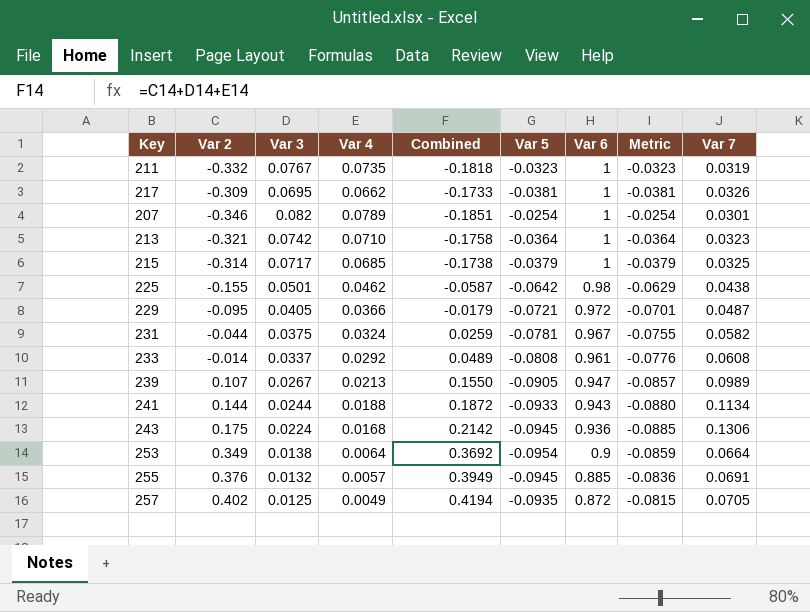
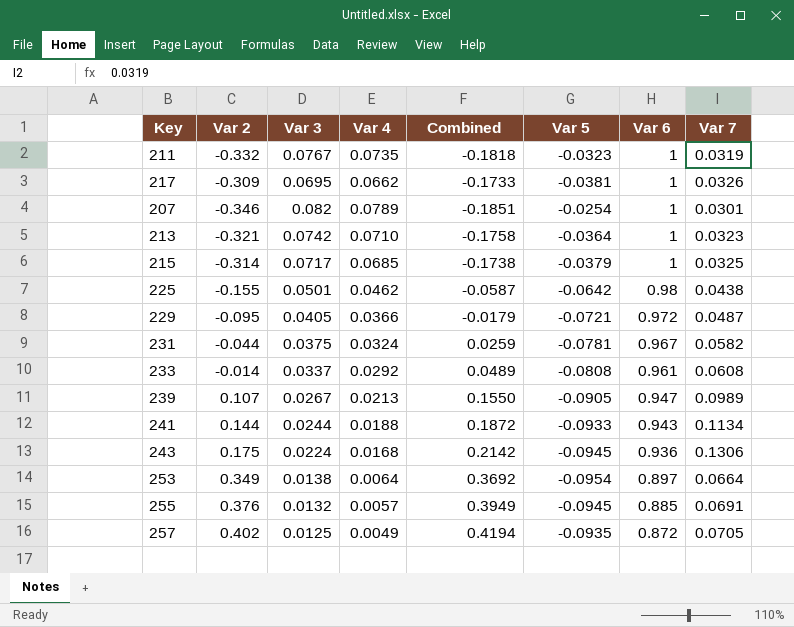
column Metric | formula: [Var 5] * [Var 6] -> none
253 | Var 6: 0.9 -> 0.897

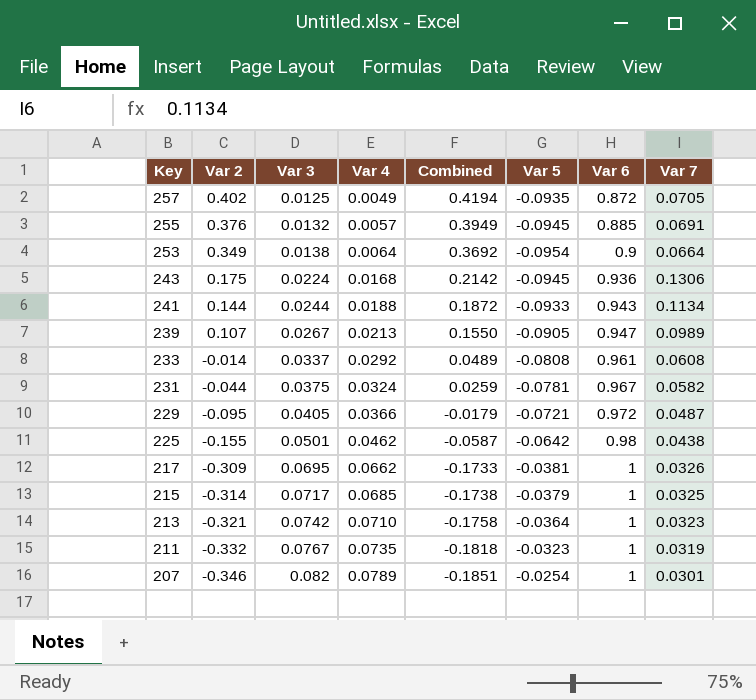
row order: Var 6 descending -> Key descending
253 | Var 6: 0.897 -> 0.9

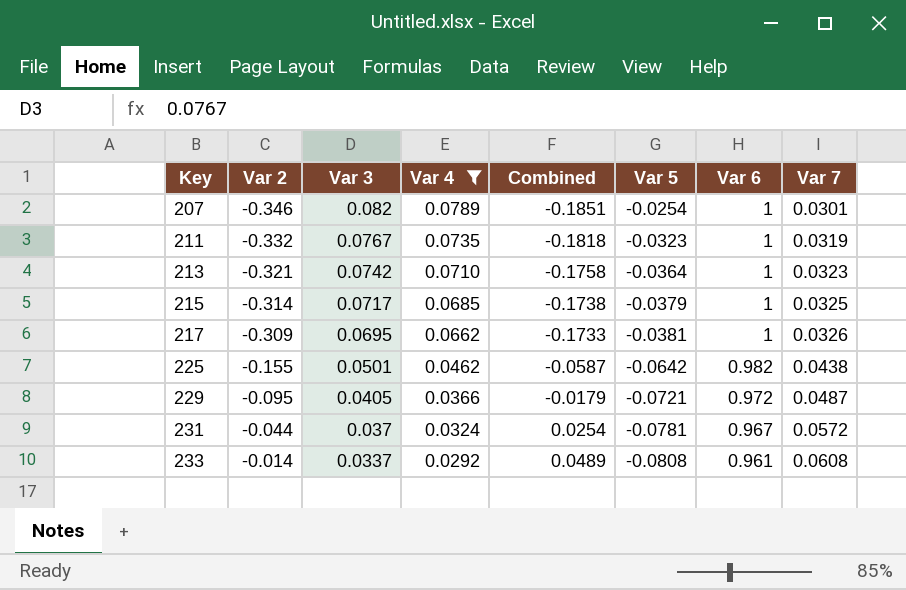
filter: none -> Var 4 >= 0.0292
row order: Key descending -> Key ascending
225 | Var 6: 0.98 -> 0.982
231 | Var 3: 0.0375 -> 0.037
231 | Combined: 0.0259 -> 0.0254
231 | Var 7: 0.0582 -> 0.0572

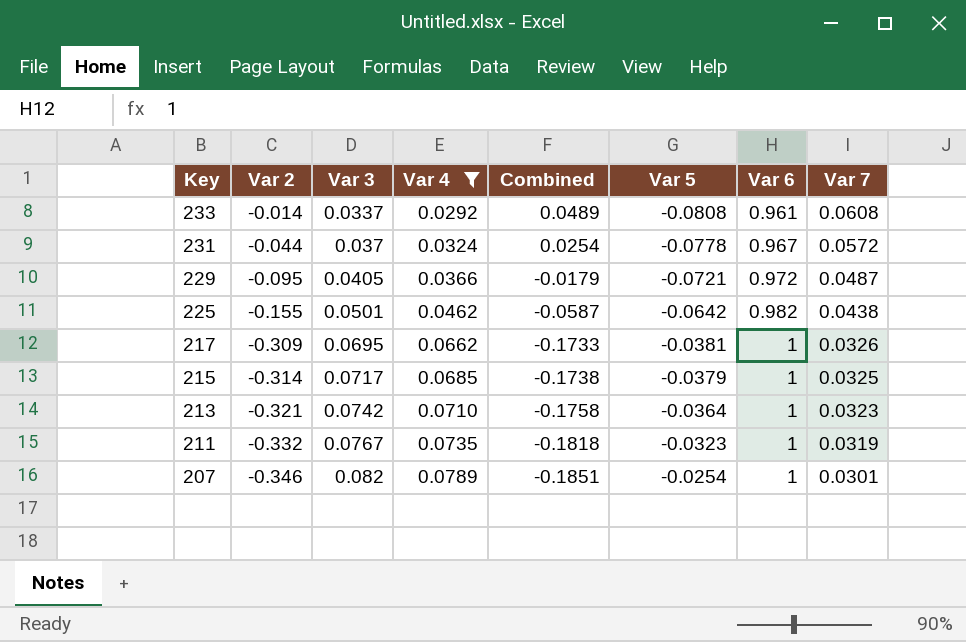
row order: Key ascending -> Key descending
231 | Var 5: -0.0781 -> -0.0778

